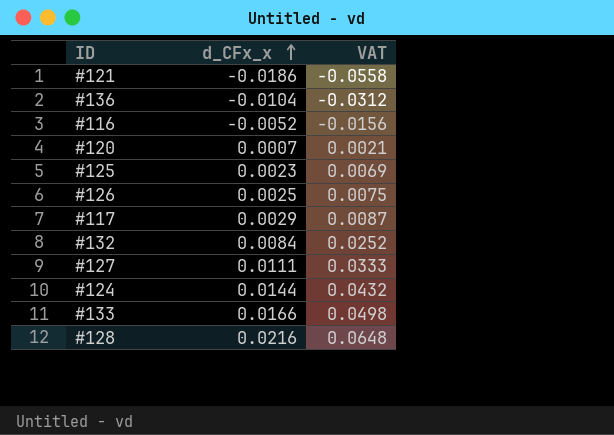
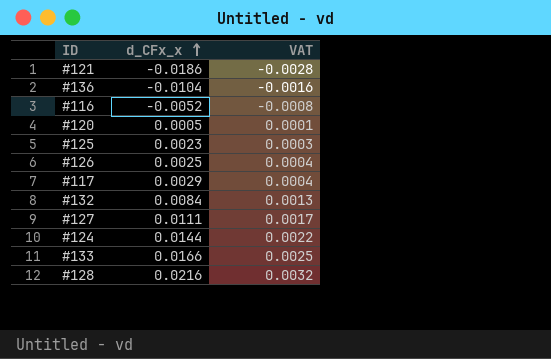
column VAT | formula: [d_CFx_x] * 3 -> [d_CFx_x] * 0.15
#120 | d_CFx_x: 0.0007 -> 0.0005

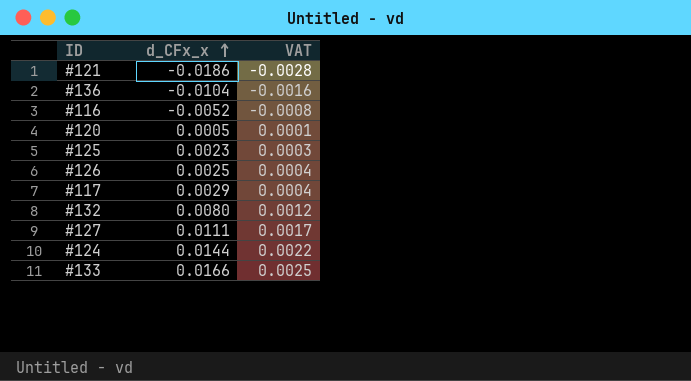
row #128: 0.0216 | 0.0032 -> none
#132 | d_CFx_x: 0.0084 -> 0.0080
#132 | VAT: 0.0013 -> 0.0012

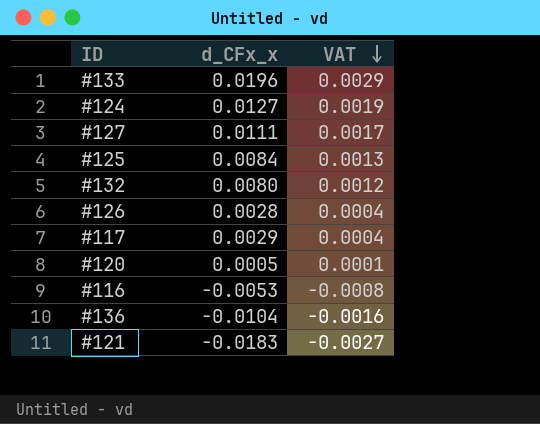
row order: d_CFx_x ascending -> VAT descending
#133 | d_CFx_x: 0.0166 -> 0.0196
#133 | VAT: 0.0025 -> 0.0029
#124 | d_CFx_x: 0.0144 -> 0.0127
#124 | VAT: 0.0022 -> 0.0019
#125 | d_CFx_x: 0.0023 -> 0.0084
#125 | VAT: 0.0003 -> 0.0013
#126 | d_CFx_x: 0.0025 -> 0.0028
#116 | d_CFx_x: -0.0052 -> -0.0053
#121 | d_CFx_x: -0.0186 -> -0.0183
#121 | VAT: -0.0028 -> -0.0027

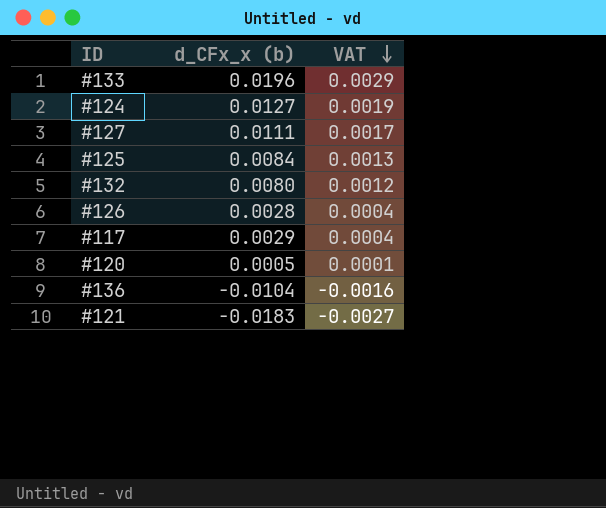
column name: d_CFx_x -> d_CFx_x (b)
row #116: -0.0053 | -0.0008 -> none

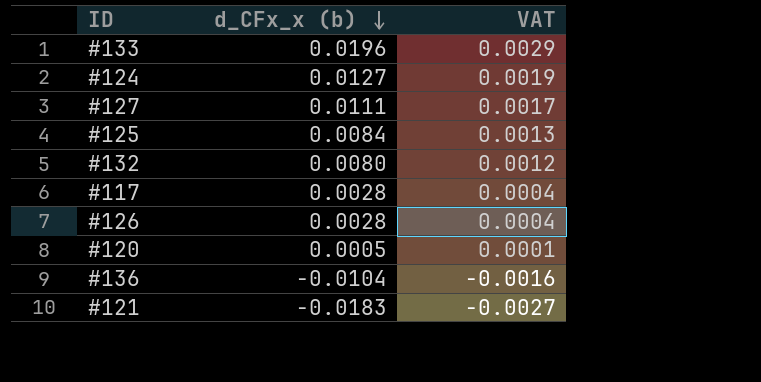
row order: VAT descending -> d_CFx_x (b) descending
#117 | d_CFx_x (b): 0.0029 -> 0.0028

